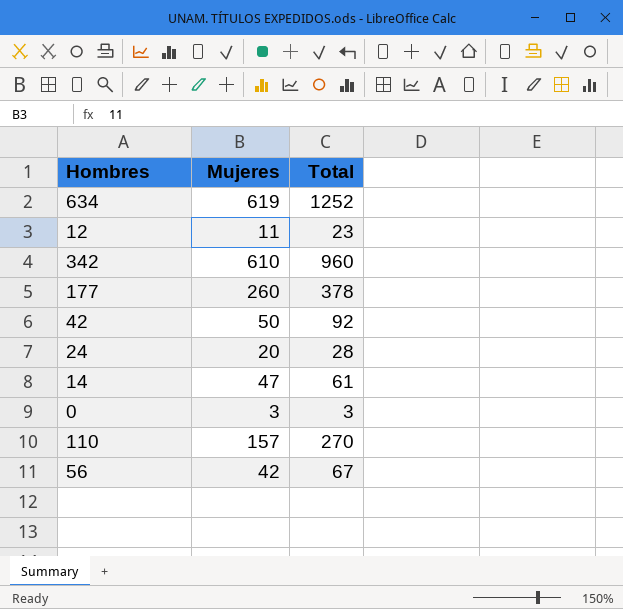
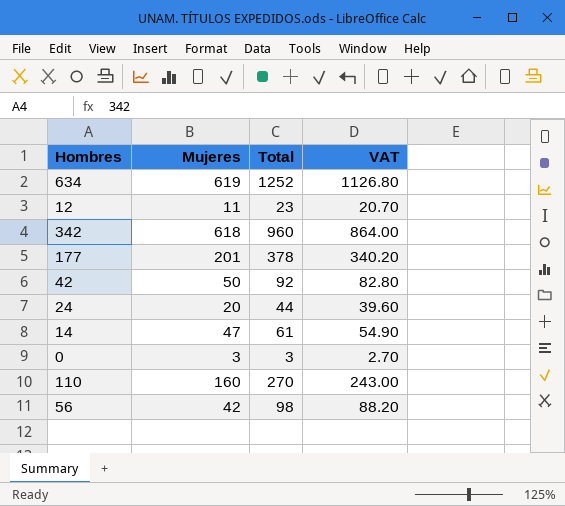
column VAT | formula: none -> [Total] * 0.9
342 | Mujeres: 610 -> 618
177 | Mujeres: 260 -> 201
24 | Total: 28 -> 44
110 | Mujeres: 157 -> 160
56 | Total: 67 -> 98

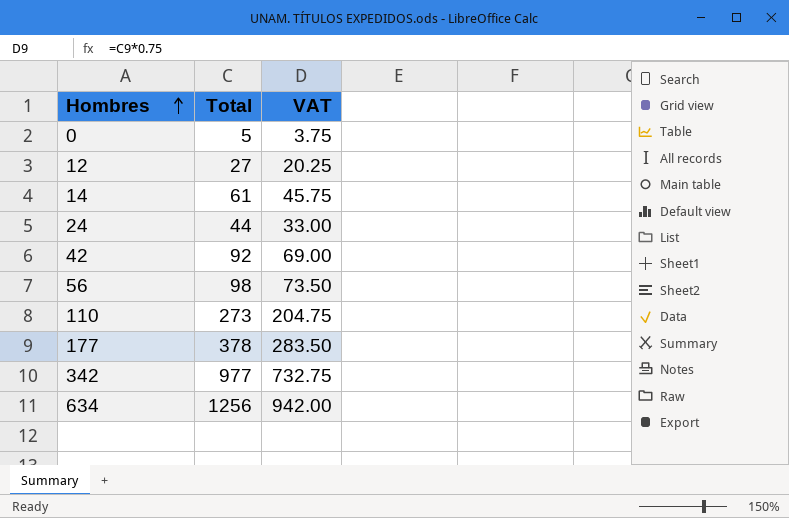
row order: none -> Hombres ascending
column Mujeres | position: 2 -> none
column VAT | formula: [Total] * 0.9 -> [Total] * 0.75
0 | Total: 3 -> 5
12 | Total: 23 -> 27
110 | Total: 270 -> 273
342 | Total: 960 -> 977
634 | Total: 1252 -> 1256

